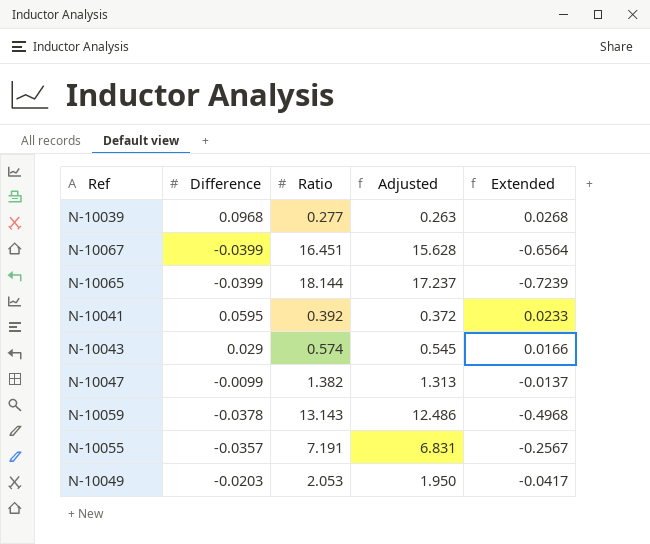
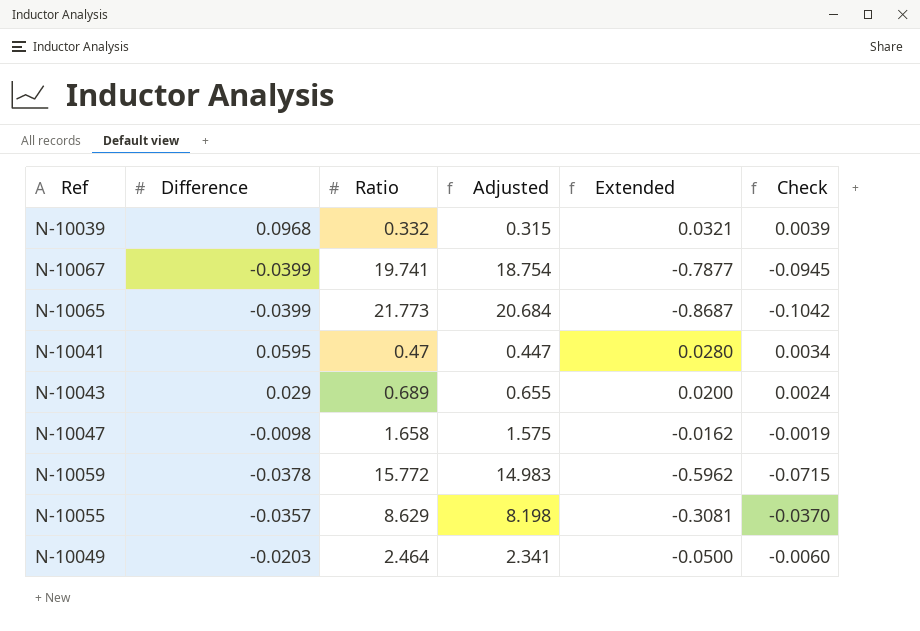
column Check | formula: none -> [Extended] * 0.12
N-10039 | Ratio: 0.277 -> 0.332
N-10039 | Adjusted: 0.263 -> 0.315
N-10039 | Extended: 0.0268 -> 0.0321
N-10067 | Ratio: 16.451 -> 19.741
N-10067 | Adjusted: 15.628 -> 18.754
N-10067 | Extended: -0.6564 -> -0.7877
N-10065 | Ratio: 18.144 -> 21.773
N-10065 | Adjusted: 17.237 -> 20.684
N-10065 | Extended: -0.7239 -> -0.8687
N-10041 | Ratio: 0.392 -> 0.47
N-10041 | Adjusted: 0.372 -> 0.447
N-10041 | Extended: 0.0233 -> 0.0280
N-10043 | Ratio: 0.574 -> 0.689
N-10043 | Adjusted: 0.545 -> 0.655
N-10043 | Extended: 0.0166 -> 0.0200
N-10047 | Difference: -0.0099 -> -0.0098
N-10047 | Ratio: 1.382 -> 1.658
N-10047 | Adjusted: 1.313 -> 1.575
N-10047 | Extended: -0.0137 -> -0.0162
N-10059 | Ratio: 13.143 -> 15.772
N-10059 | Adjusted: 12.486 -> 14.983
N-10059 | Extended: -0.4968 -> -0.5962
N-10055 | Ratio: 7.191 -> 8.629
N-10055 | Adjusted: 6.831 -> 8.198
N-10055 | Extended: -0.2567 -> -0.3081
N-10049 | Ratio: 2.053 -> 2.464
N-10049 | Adjusted: 1.950 -> 2.341
N-10049 | Extended: -0.0417 -> -0.0500

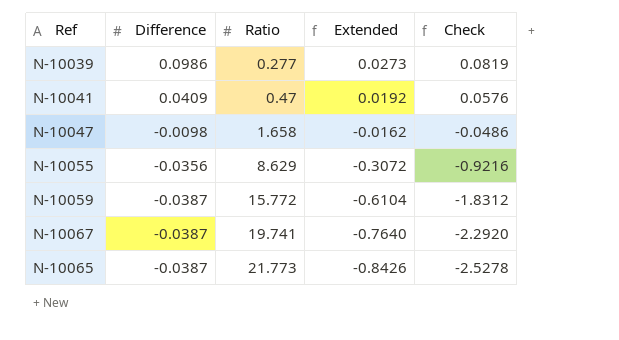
row order: none -> Difference descending
column Adjusted | formula: [Ratio] * 0.95 -> none
column Check | formula: [Extended] * 0.12 -> [Extended] * 3
row N-10043: 0.029 | 0.689 | 0.655 | 0.0200 | 0.0024 -> none
row N-10049: -0.0203 | 2.464 | 2.341 | -0.0500 | -0.0060 -> none
N-10039 | Difference: 0.0968 -> 0.0986
N-10039 | Ratio: 0.332 -> 0.277
N-10039 | Extended: 0.0321 -> 0.0273
N-10041 | Difference: 0.0595 -> 0.0409
N-10041 | Extended: 0.0280 -> 0.0192
N-10055 | Difference: -0.0357 -> -0.0356
N-10055 | Extended: -0.3081 -> -0.3072
N-10059 | Difference: -0.0378 -> -0.0387
N-10059 | Extended: -0.5962 -> -0.6104
N-10067 | Difference: -0.0399 -> -0.0387
N-10067 | Extended: -0.7877 -> -0.7640
N-10065 | Difference: -0.0399 -> -0.0387
N-10065 | Extended: -0.8687 -> -0.8426

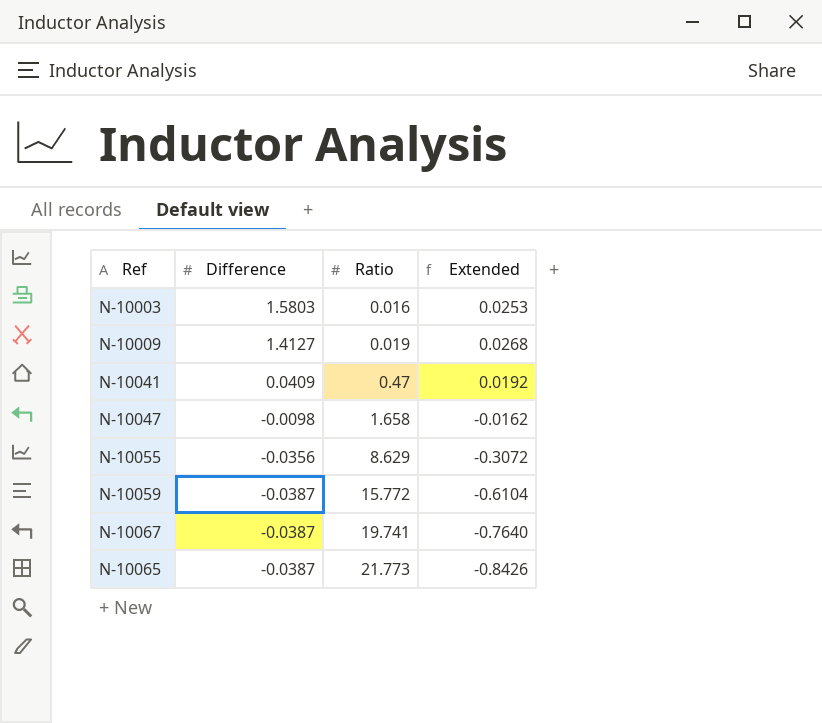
column Check | formula: [Extended] * 3 -> none
row N-10039: 0.0986 | 0.277 | 0.0273 | 0.0819 -> none
row N-10003: none -> 1.5803 | 0.016 | 0.0253
row N-10009: none -> 1.4127 | 0.019 | 0.0268

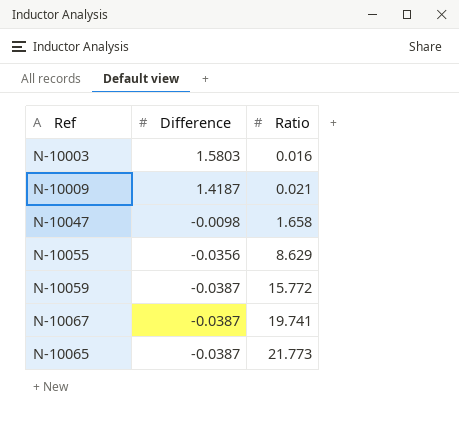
column Extended | formula: [Difference] * [Ratio] -> none
row N-10041: 0.0409 | 0.47 | 0.0192 -> none
N-10009 | Difference: 1.4127 -> 1.4187
N-10009 | Ratio: 0.019 -> 0.021

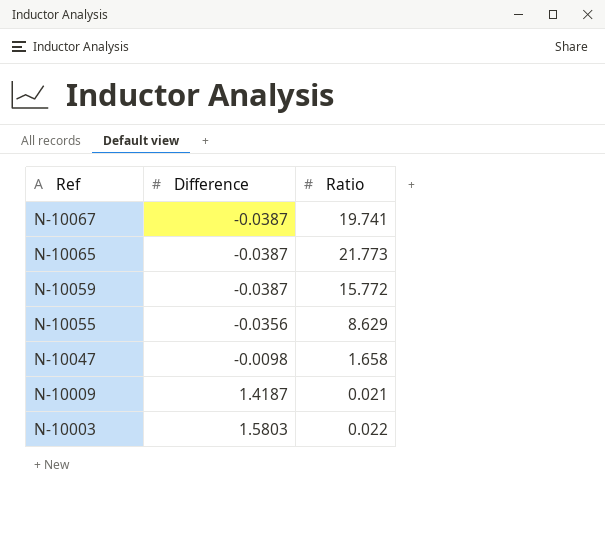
row order: Difference descending -> Ref descending
N-10003 | Ratio: 0.016 -> 0.022

